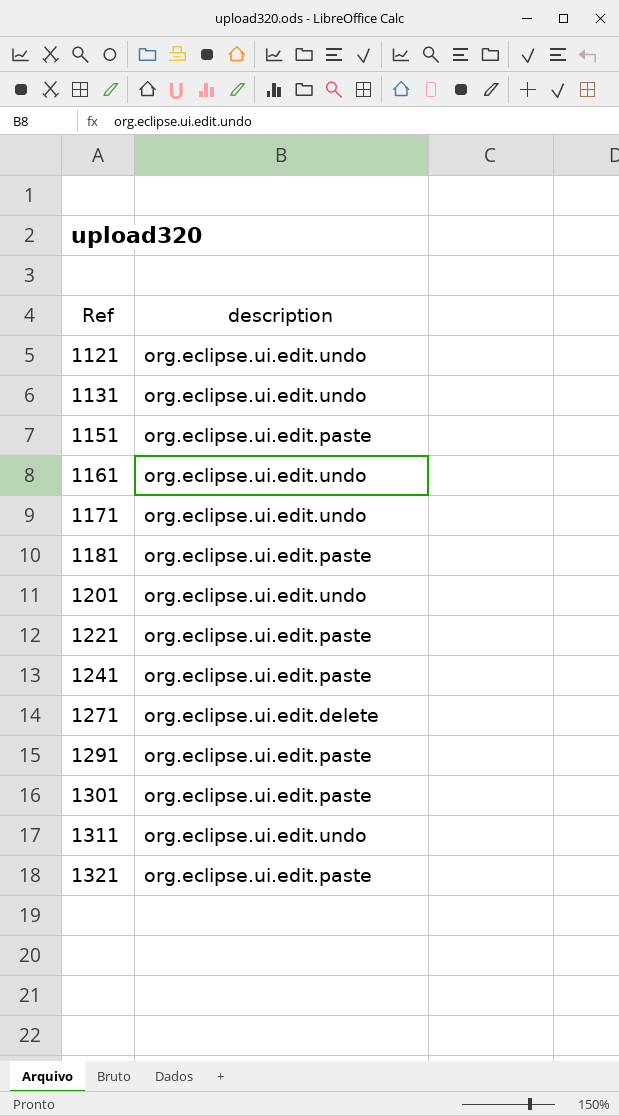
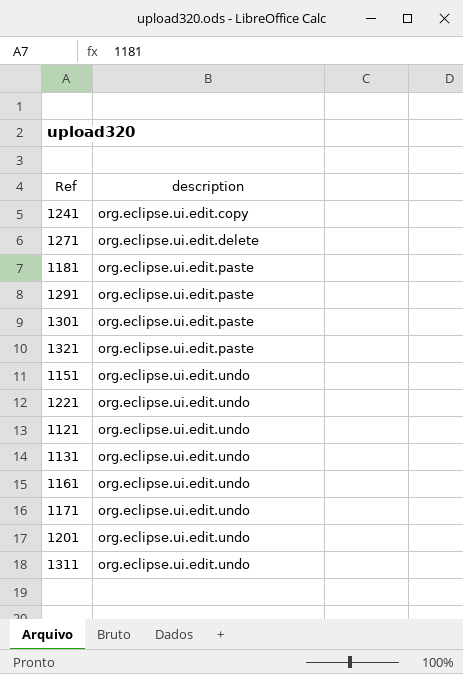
row order: Ref ascending -> description ascending
1241 | description: org.eclipse.ui.edit.paste -> org.eclipse.ui.edit.copy
1151 | description: org.eclipse.ui.edit.paste -> org.eclipse.ui.edit.undo
1221 | description: org.eclipse.ui.edit.paste -> org.eclipse.ui.edit.undo

